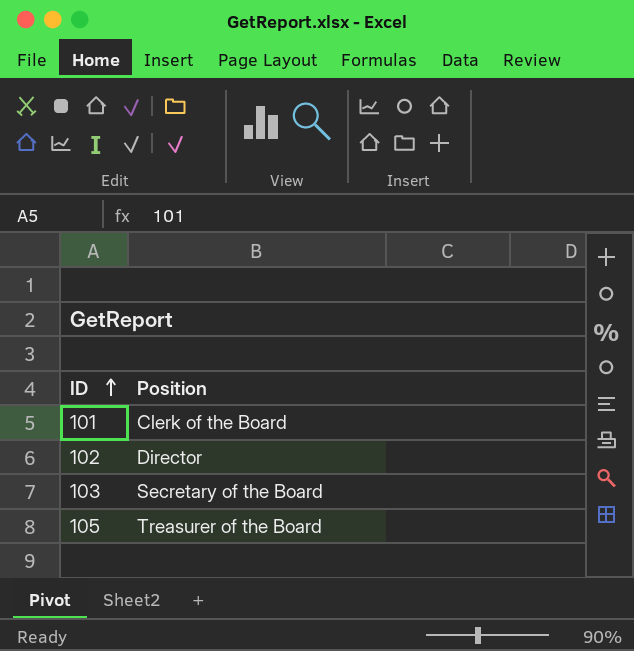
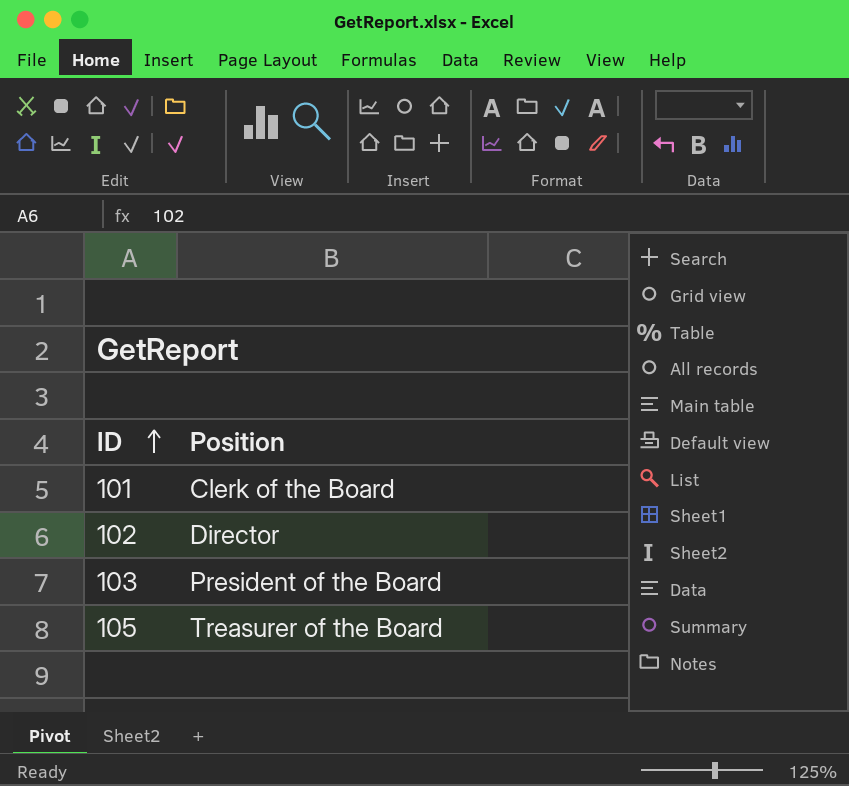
103 | Position: Secretary of the Board -> President of the Board

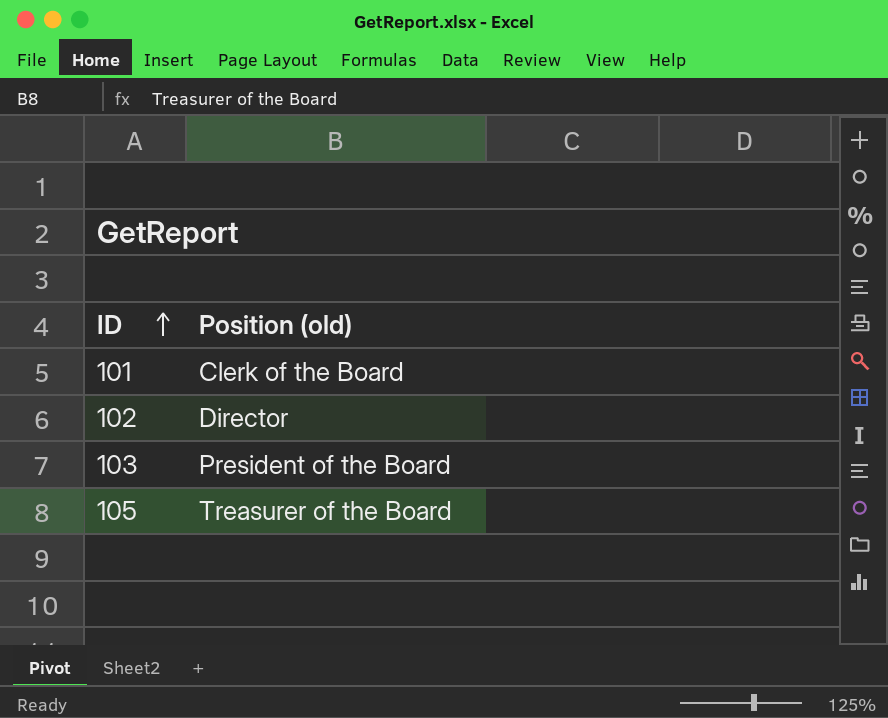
column name: Position -> Position (old)

